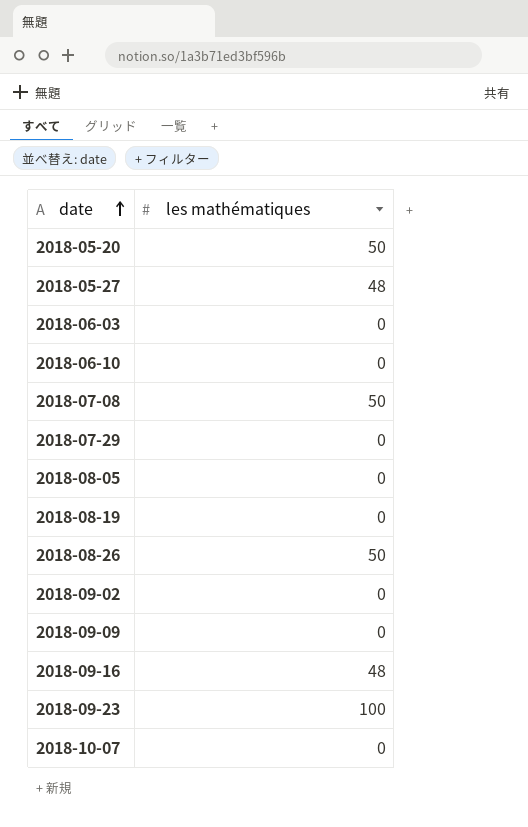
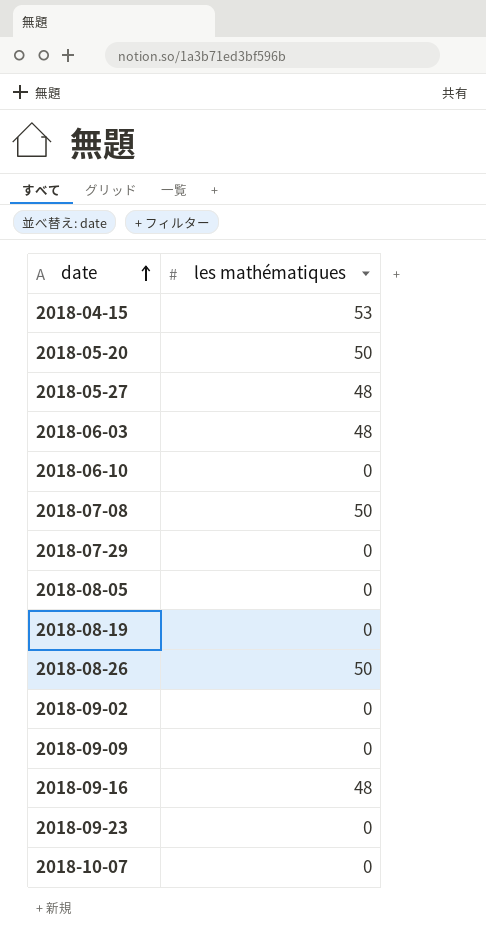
row 2018-04-15: none -> 53
2018-06-03 | les mathématiques: 0 -> 48
2018-09-23 | les mathématiques: 100 -> 0

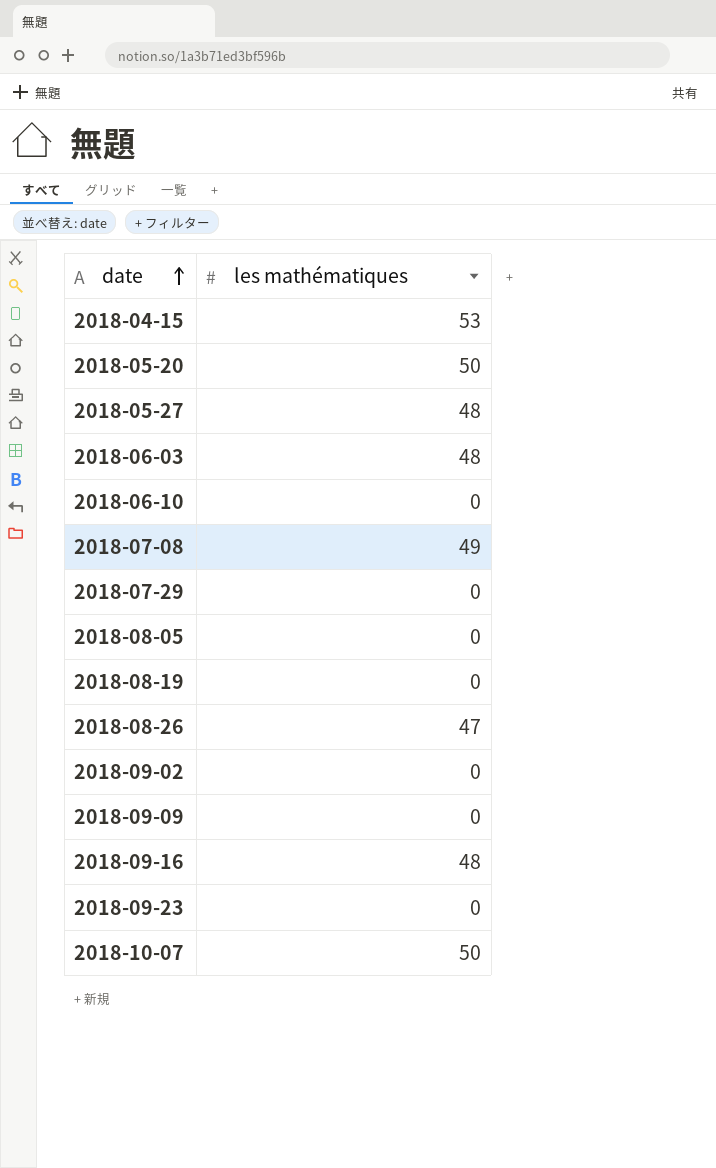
2018-07-08 | les mathématiques: 50 -> 49
2018-08-26 | les mathématiques: 50 -> 47
2018-10-07 | les mathématiques: 0 -> 50

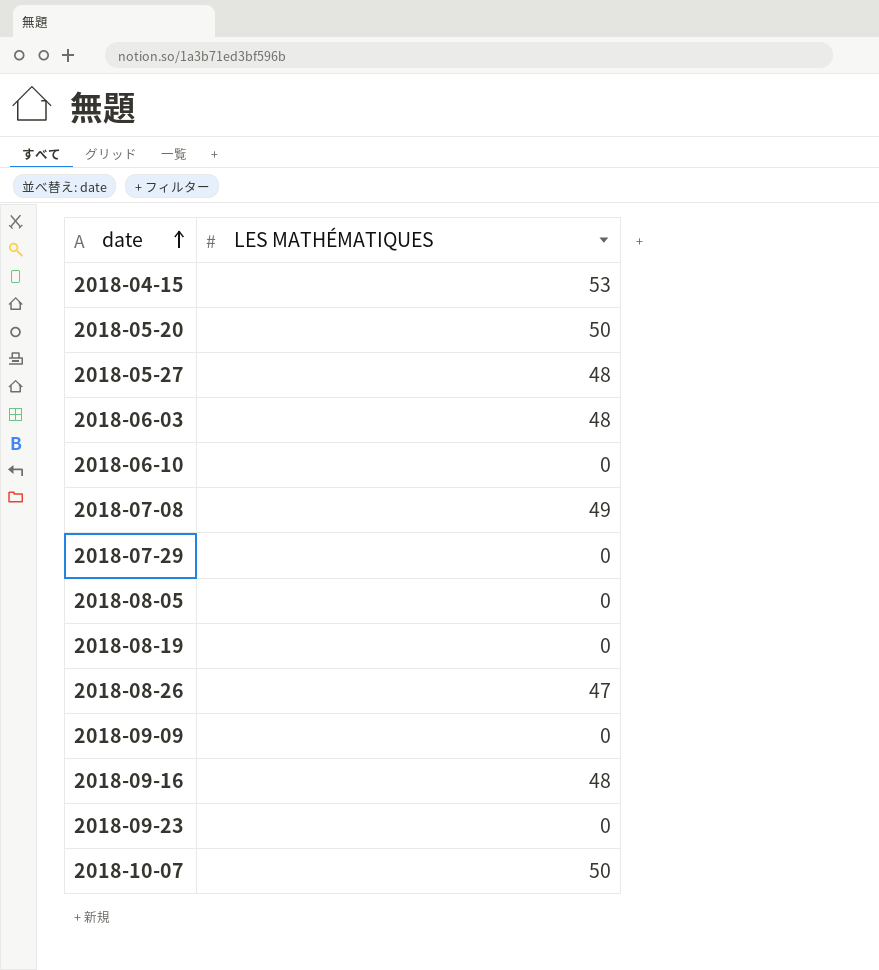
column name: les mathématiques -> LES MATHÉMATIQUES
row 2018-09-02: 0 -> none

